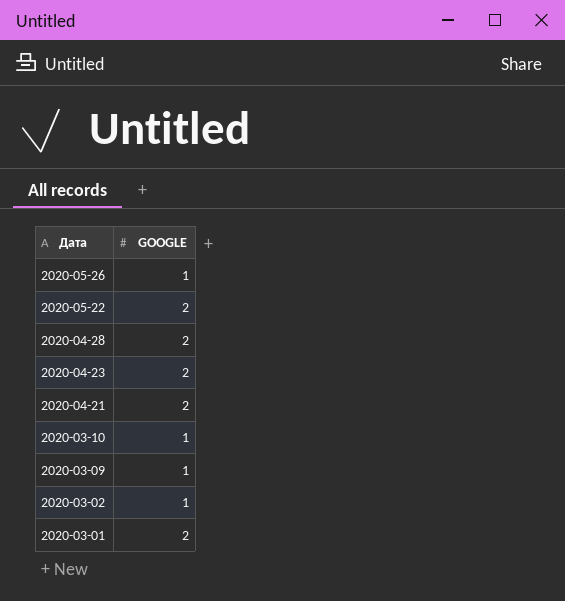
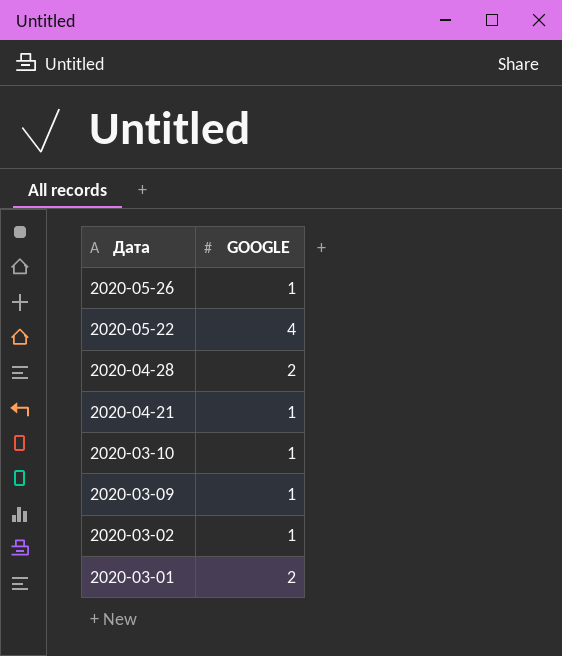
row 2020-04-23: 2 -> none
2020-05-22 | GOOGLE: 2 -> 4
2020-04-21 | GOOGLE: 2 -> 1

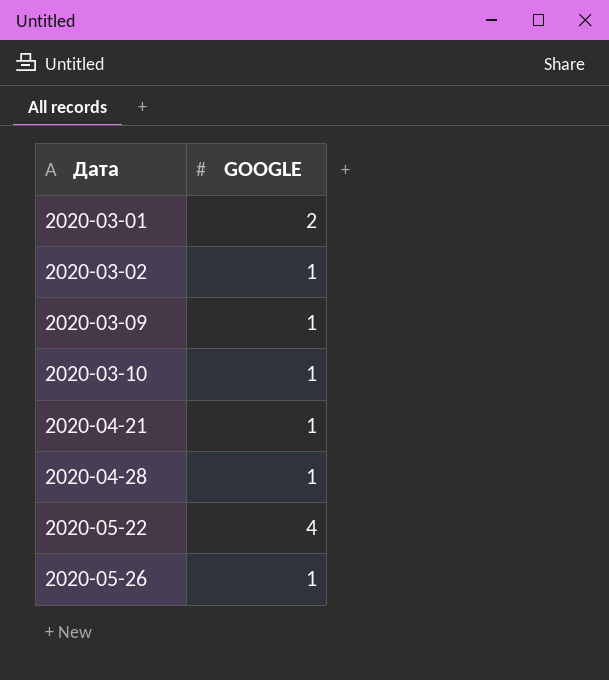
row order: Дата descending -> Дата ascending
2020-04-28 | GOOGLE: 2 -> 1

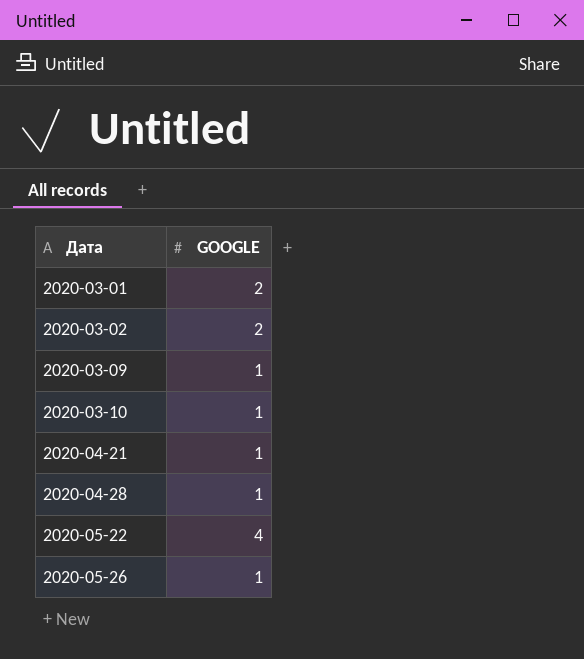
2020-03-02 | GOOGLE: 1 -> 2

